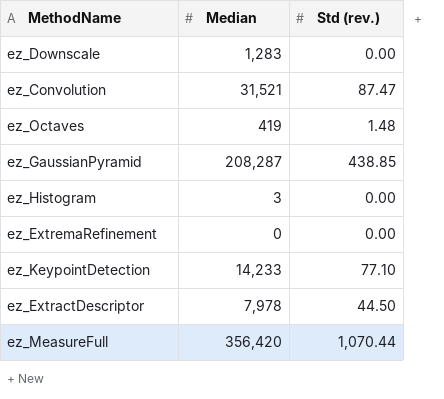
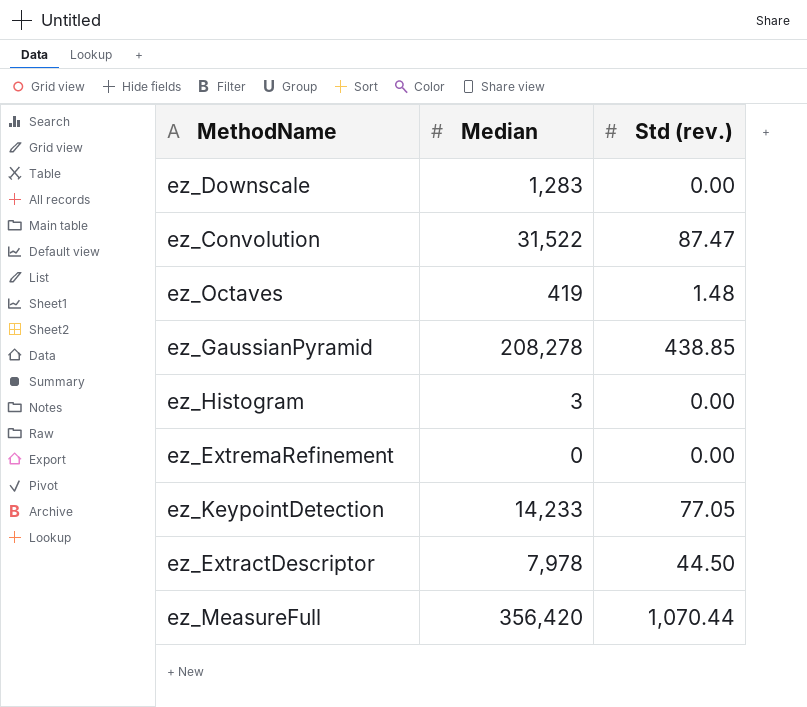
ez_Convolution | Median: 31,521 -> 31,522
ez_GaussianPyramid | Median: 208,287 -> 208,278
ez_KeypointDetection | Std (rev.): 77.10 -> 77.05

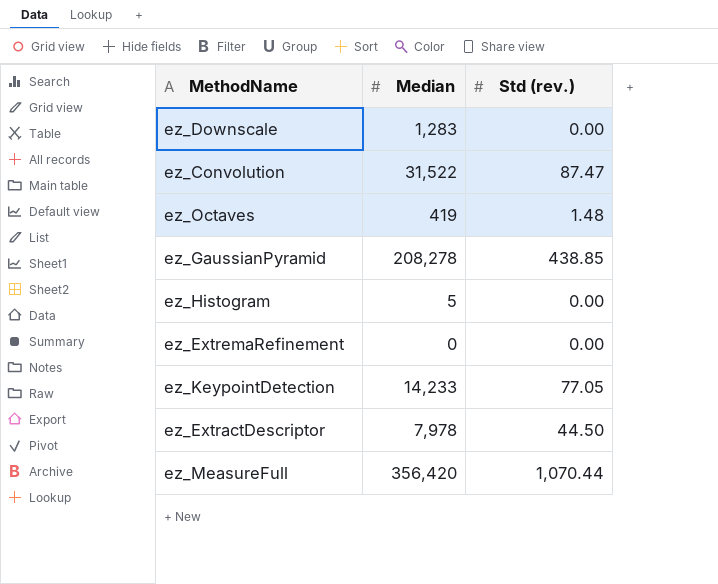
ez_Histogram | Median: 3 -> 5

